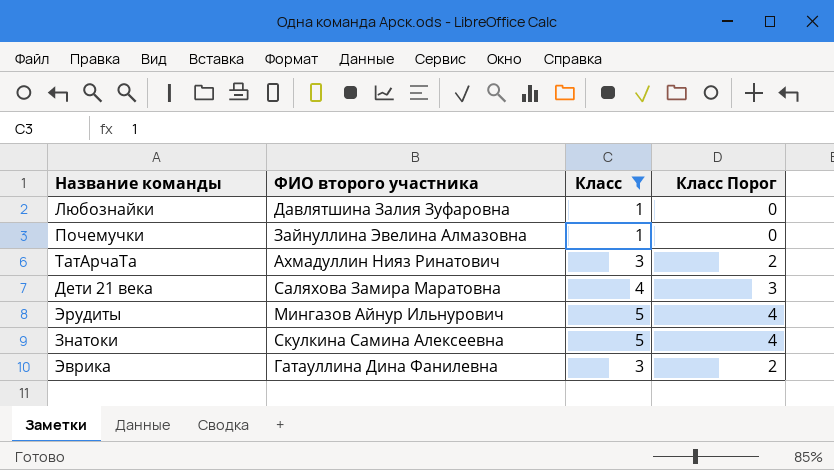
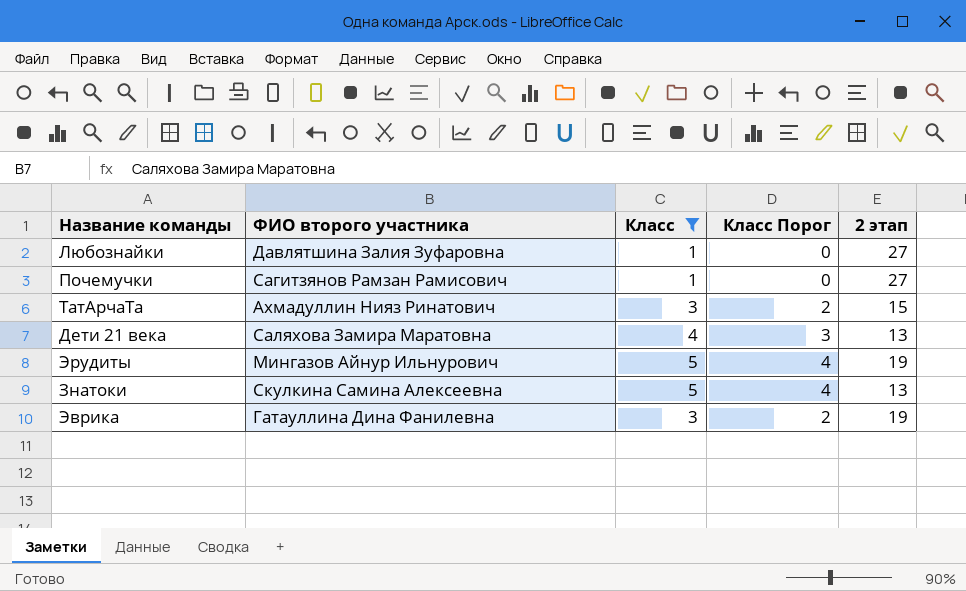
column 2 этап | position: none -> 5
Почемучки | ФИО второго участника: Зайнуллина Эвелина Алмазовна -> Сагитзянов Рамзан Рамисович

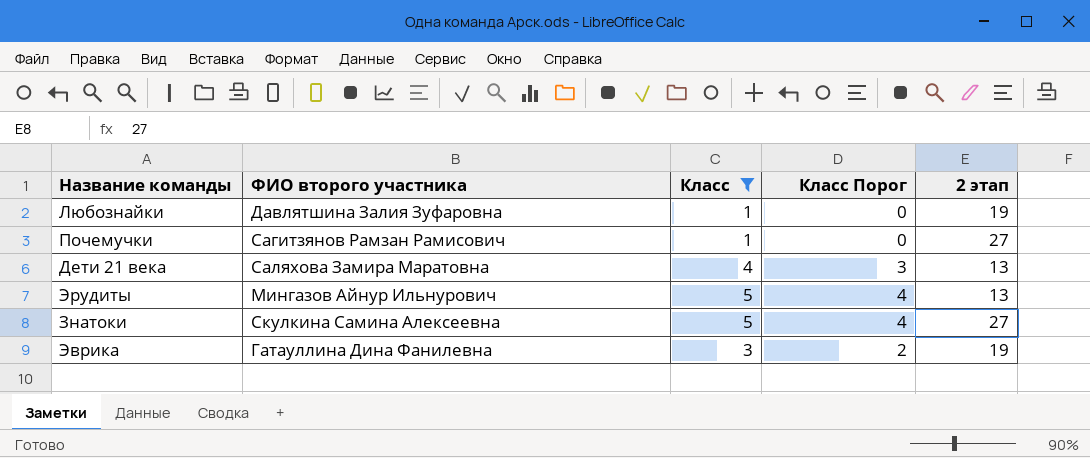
row ТатАрчаТа: Ахмадуллин Нияз Ринатович | 3 | 2 | 15 -> none
Любознайки | 2 этап: 27 -> 19
Эрудиты | 2 этап: 19 -> 13
Знатоки | 2 этап: 13 -> 27

